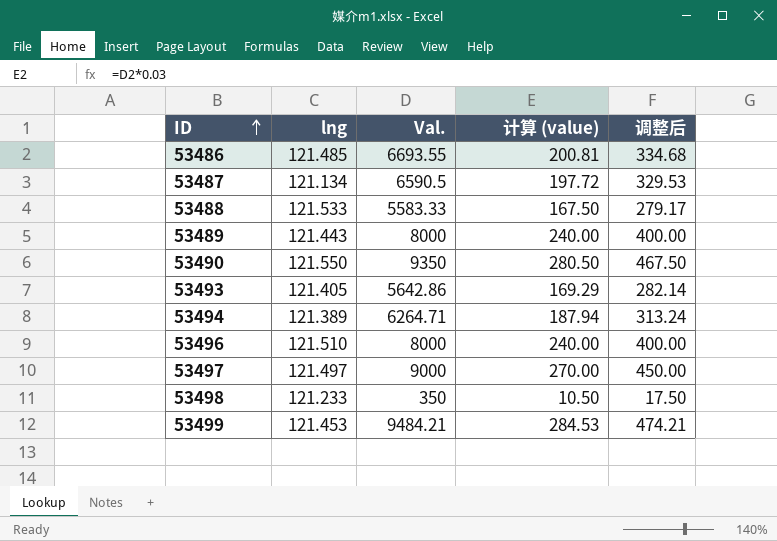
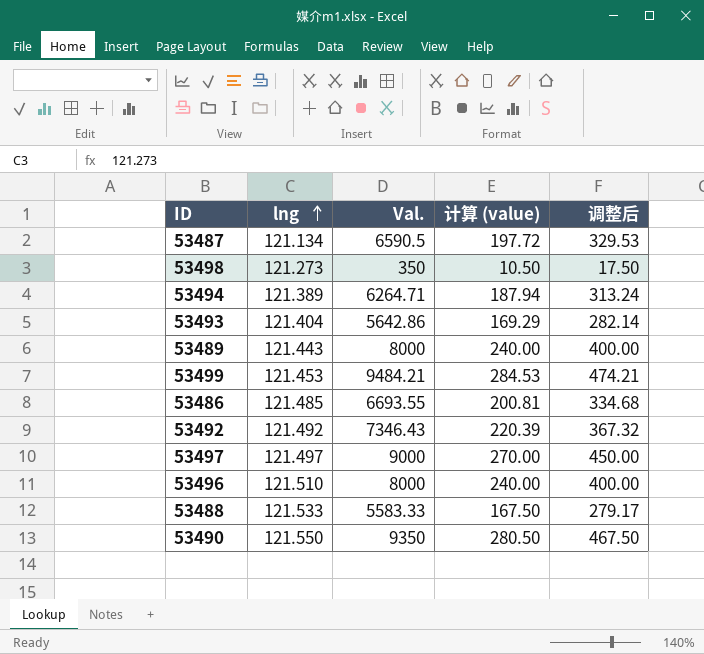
row order: ID ascending -> lng ascending
53498 | lng: 121.233 -> 121.273
53493 | lng: 121.405 -> 121.404
row 53492: none -> 121.492 | 7346.43 | 220.39 | 367.32

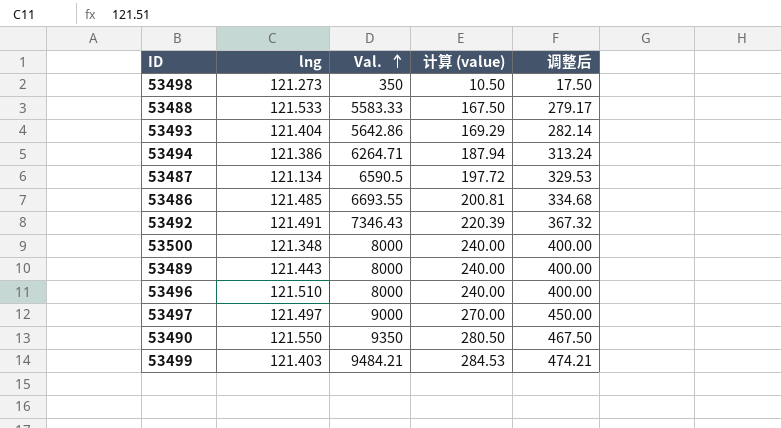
row order: lng ascending -> Val. ascending
53494 | lng: 121.389 -> 121.386
53492 | lng: 121.492 -> 121.491
row 53500: none -> 121.348 | 8000 | 240.00 | 400.00
53499 | lng: 121.453 -> 121.403

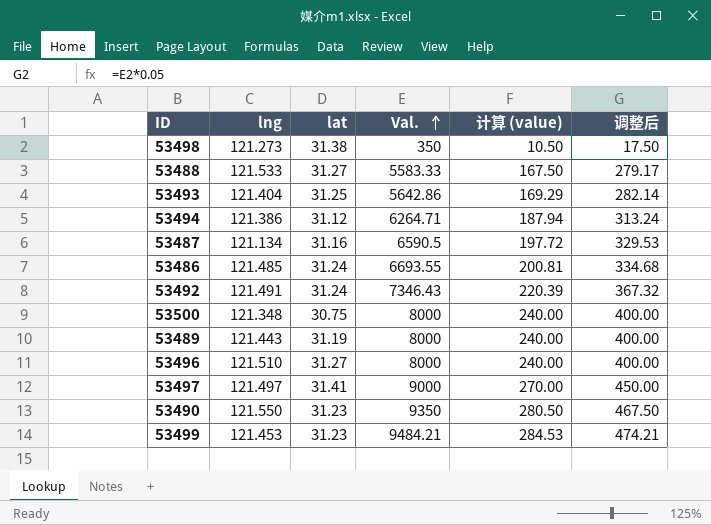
column lat | position: none -> 3
53499 | lng: 121.403 -> 121.453

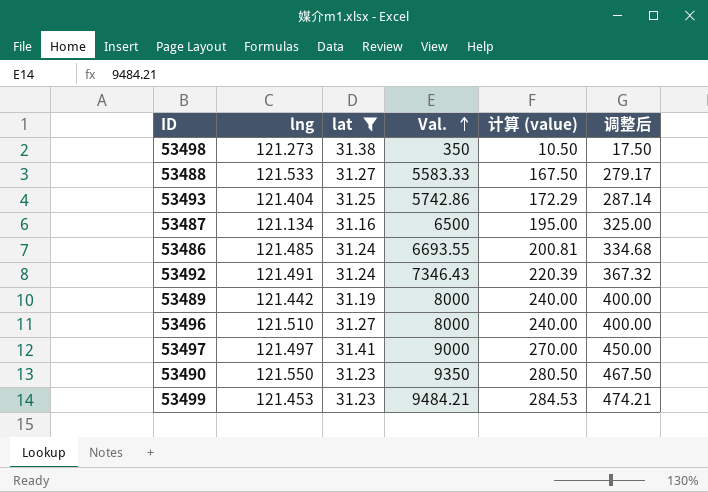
filter: none -> lat >= 31.16
53493 | Val.: 5642.86 -> 5742.86
53493 | 计算 (value): 169.29 -> 172.29
53493 | 调整后: 282.14 -> 287.14
53487 | Val.: 6590.5 -> 6500
53487 | 计算 (value): 197.72 -> 195.00
53487 | 调整后: 329.53 -> 325.00
53489 | lng: 121.443 -> 121.442

